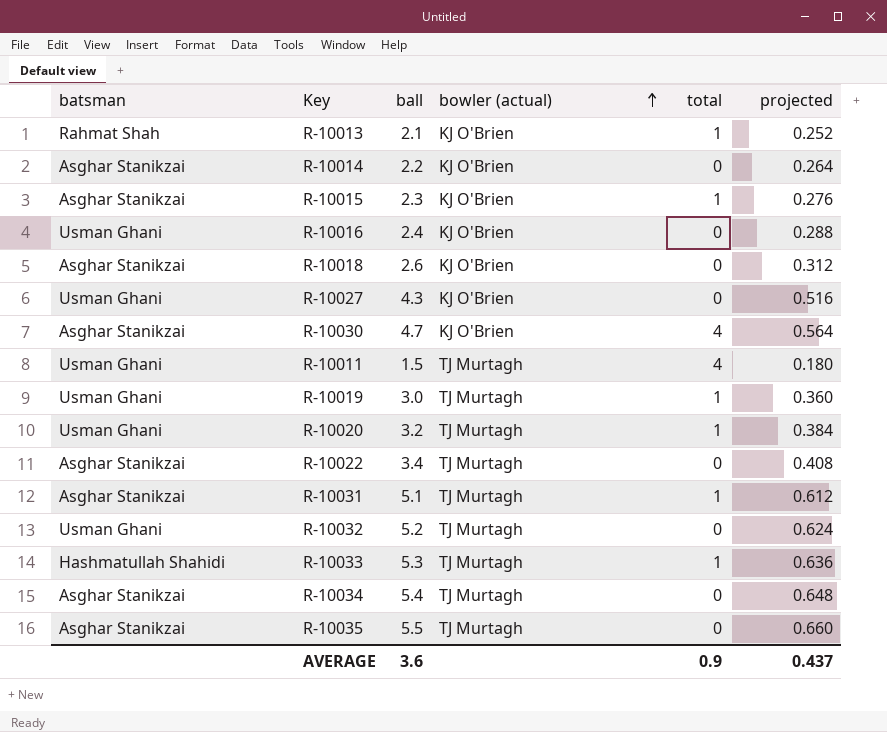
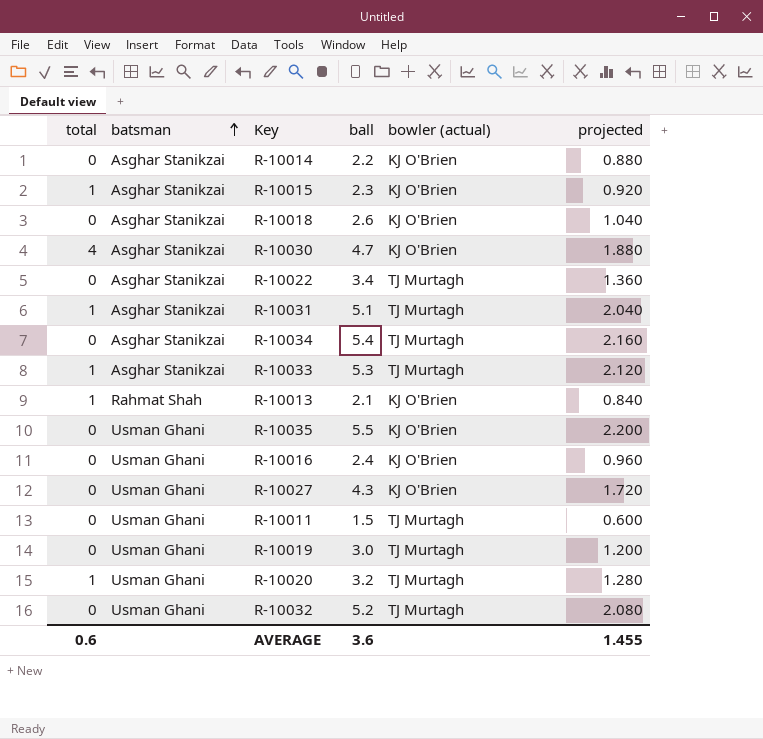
row order: bowler (actual) ascending -> batsman ascending
column total | position: 5 -> 1
column projected | formula: [ball] * 0.12 -> [ball] * 0.4
R-10033 | batsman: Hashmatullah Shahidi -> Asghar Stanikzai
R-10035 | batsman: Asghar Stanikzai -> Usman Ghani
R-10035 | bowler (actual): TJ Murtagh -> KJ O'Brien
R-10011 | total: 4 -> 0
R-10019 | total: 1 -> 0
AVERAGE | total: 0.9 -> 0.6
AVERAGE | projected: 0.437 -> 1.455

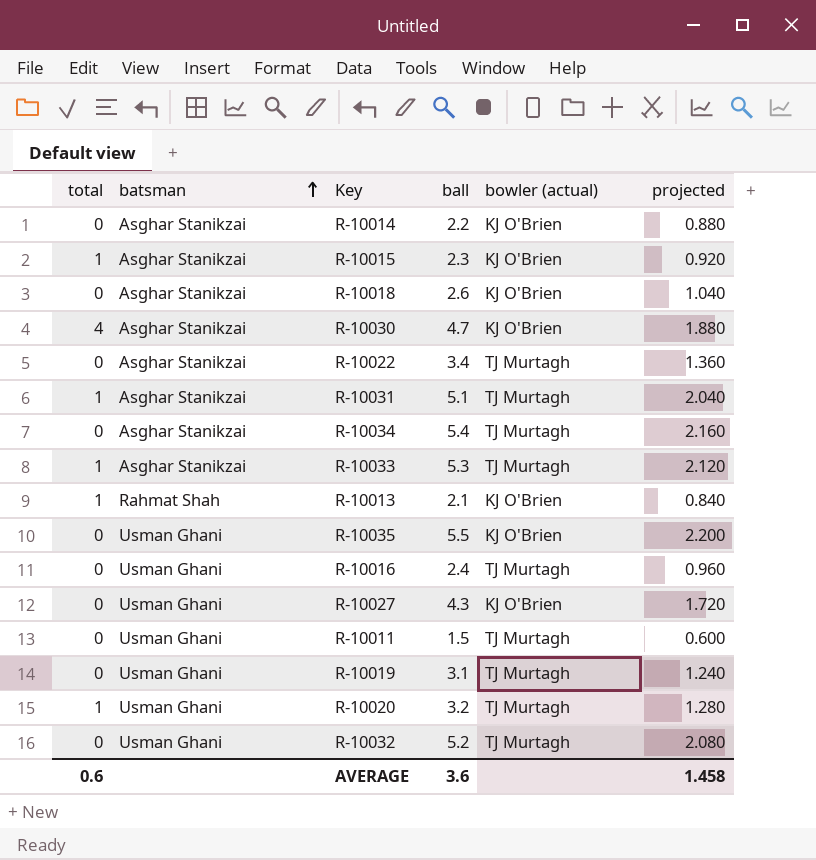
R-10016 | bowler (actual): KJ O'Brien -> TJ Murtagh
R-10019 | ball: 3.0 -> 3.1
R-10019 | projected: 1.200 -> 1.240
AVERAGE | projected: 1.455 -> 1.458

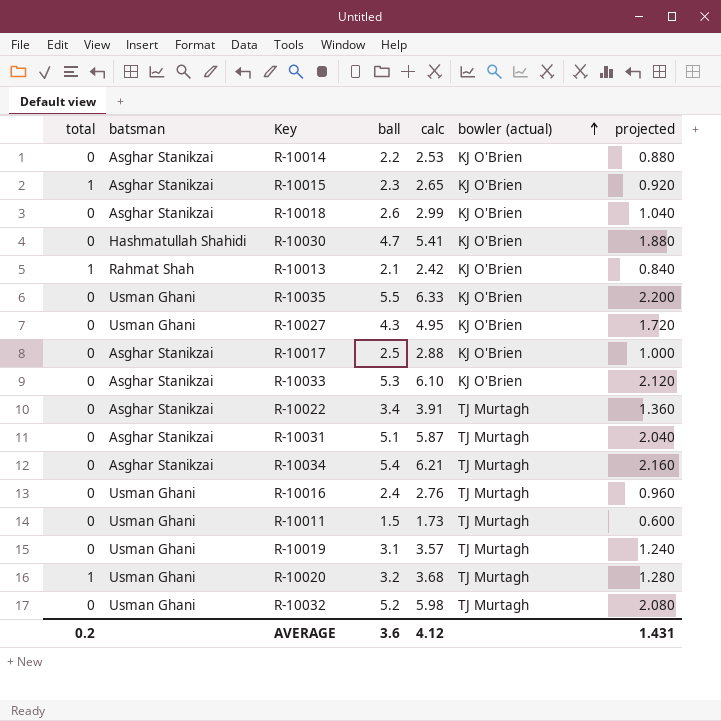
row order: batsman ascending -> bowler (actual) ascending
column calc | formula: none -> [ball] * 1.15
R-10030 | total: 4 -> 0
R-10030 | batsman: Asghar Stanikzai -> Hashmatullah Shahidi
row R-10017: none -> 0 | Asghar Stanikzai | 2.5 | 2.88 | KJ O'Brien | 1.000
R-10033 | total: 1 -> 0
R-10033 | bowler (actual): TJ Murtagh -> KJ O'Brien
R-10031 | total: 1 -> 0
AVERAGE | total: 0.6 -> 0.2
AVERAGE | projected: 1.458 -> 1.431

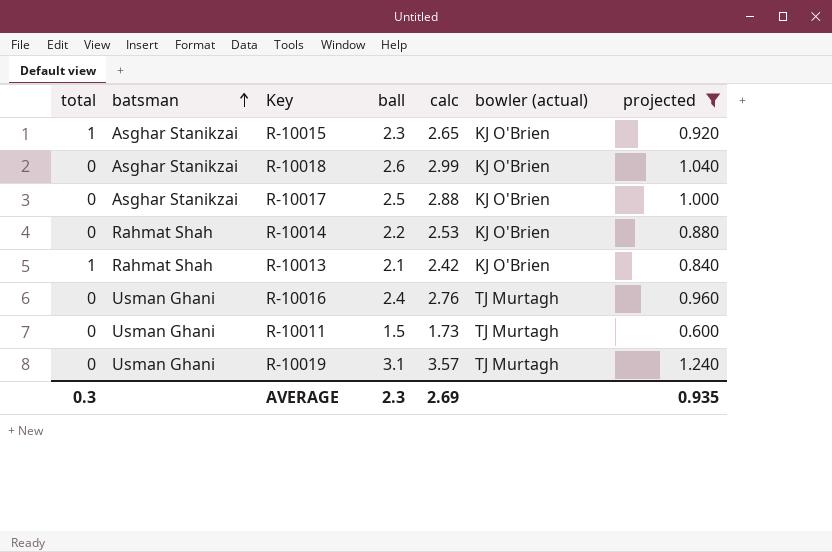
filter: none -> projected <= 1.240
row order: bowler (actual) ascending -> batsman ascending
R-10014 | batsman: Asghar Stanikzai -> Rahmat Shah
AVERAGE | total: 0.2 -> 0.3
AVERAGE | ball: 3.6 -> 2.3
AVERAGE | calc: 4.12 -> 2.69
AVERAGE | projected: 1.431 -> 0.935

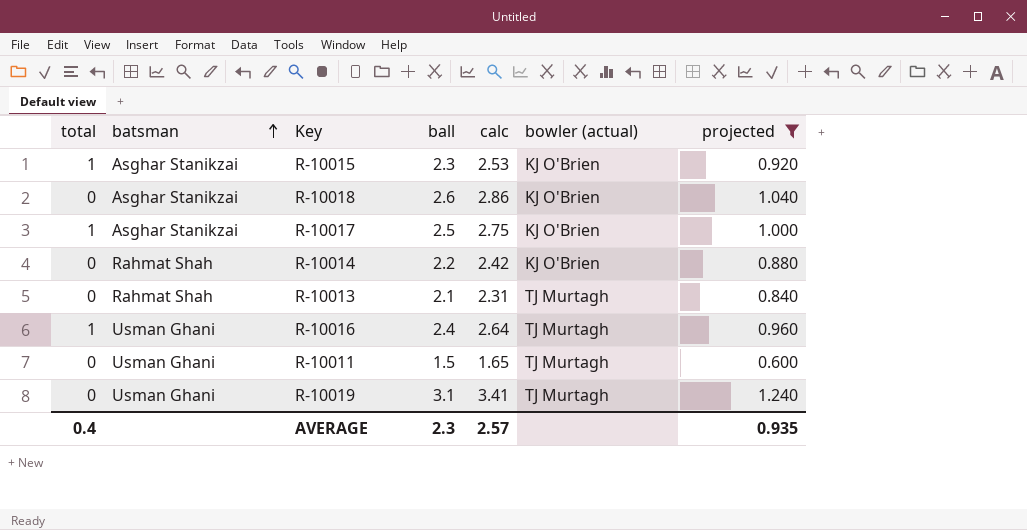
column calc | formula: [ball] * 1.15 -> [ball] * 1.1
R-10017 | total: 0 -> 1
R-10013 | total: 1 -> 0
R-10013 | bowler (actual): KJ O'Brien -> TJ Murtagh
R-10016 | total: 0 -> 1
AVERAGE | total: 0.3 -> 0.4
AVERAGE | calc: 2.69 -> 2.57

